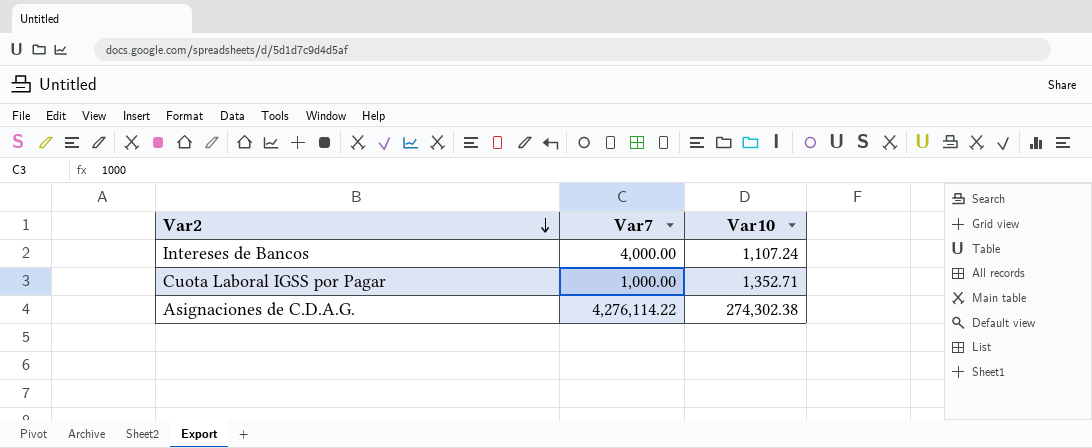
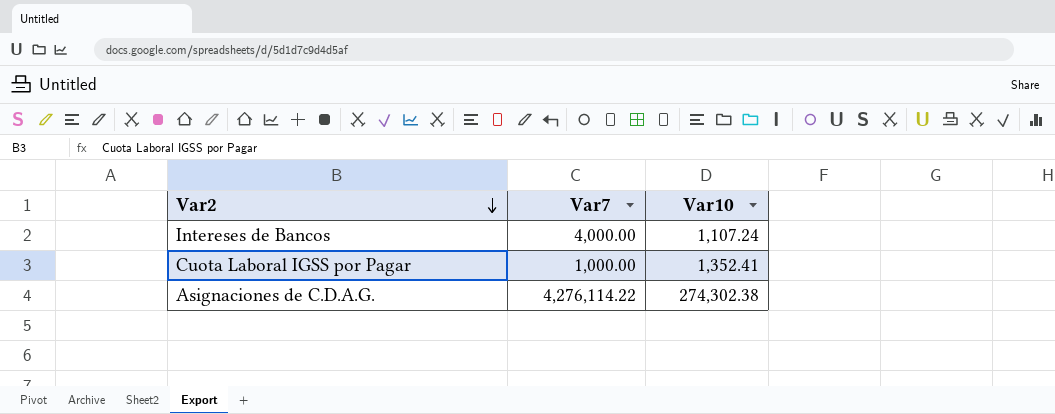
Cuota Laboral IGSS por Pagar | Var10: 1,352.71 -> 1,352.41

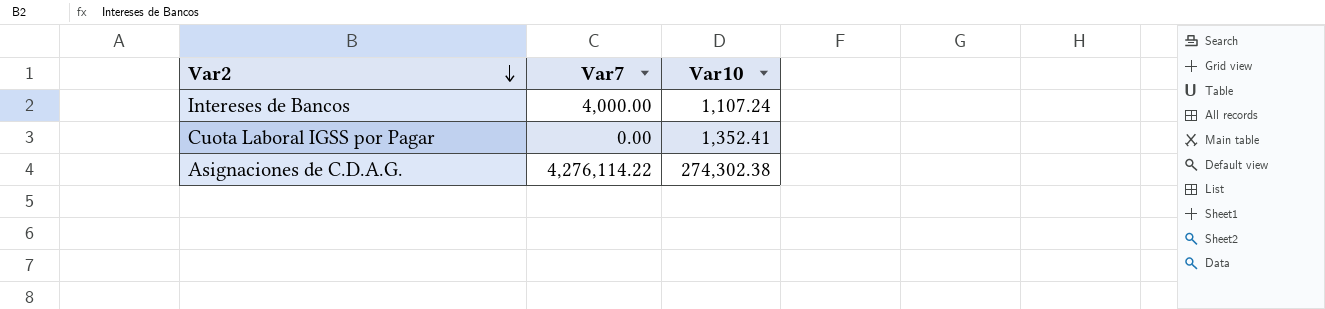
Cuota Laboral IGSS por Pagar | Var7: 1,000.00 -> 0.00

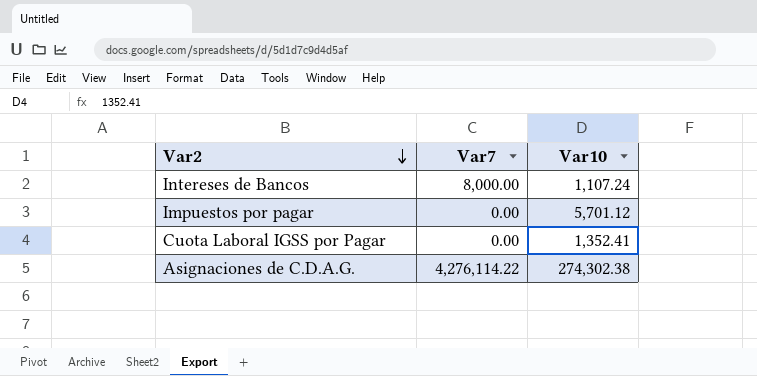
Intereses de Bancos | Var7: 4,000.00 -> 8,000.00
row Impuestos por pagar: none -> 0.00 | 5,701.12

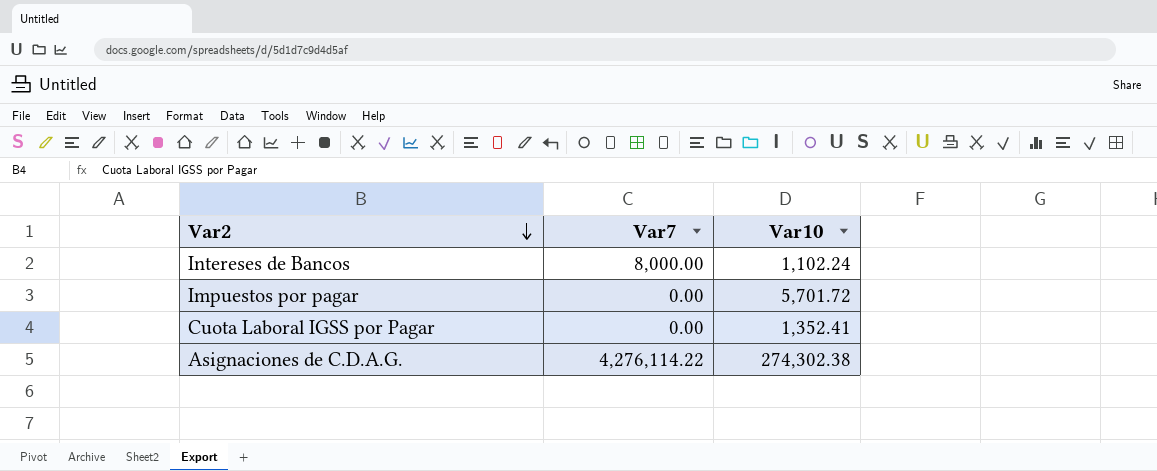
Intereses de Bancos | Var10: 1,107.24 -> 1,102.24
Impuestos por pagar | Var10: 5,701.12 -> 5,701.72

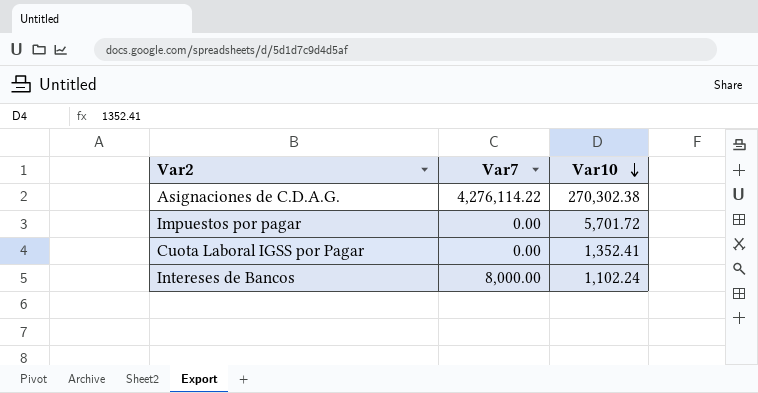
row order: Var2 descending -> Var10 descending
Asignaciones de C.D.A.G. | Var10: 274,302.38 -> 270,302.38

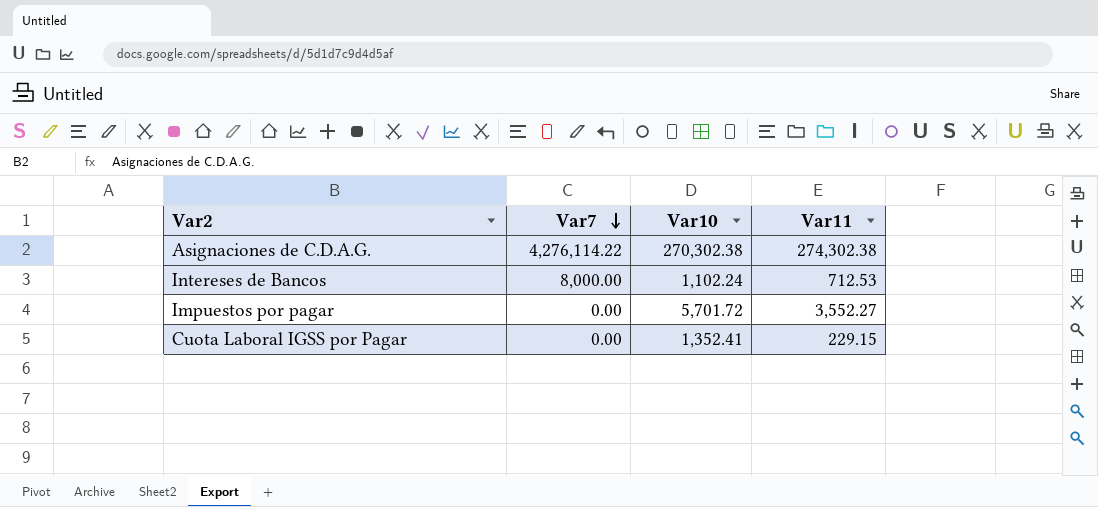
row order: Var10 descending -> Var7 descending
column Var11 | position: none -> 4

